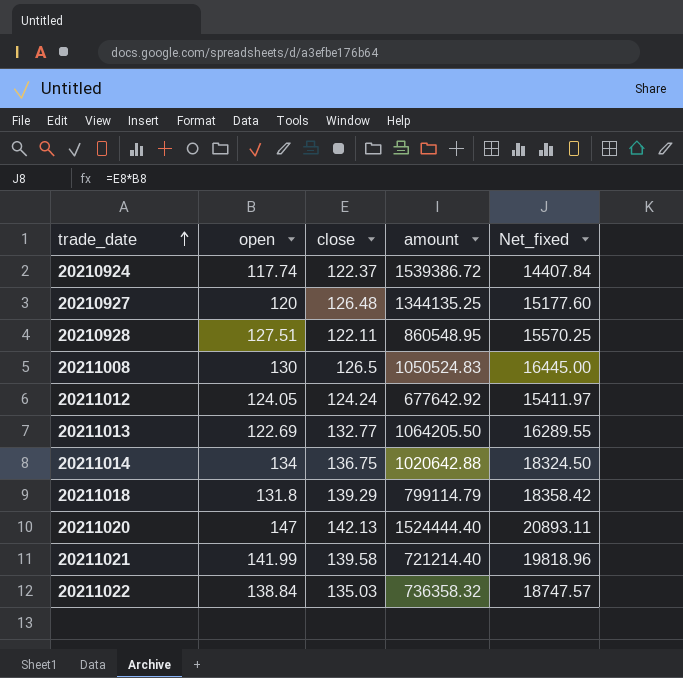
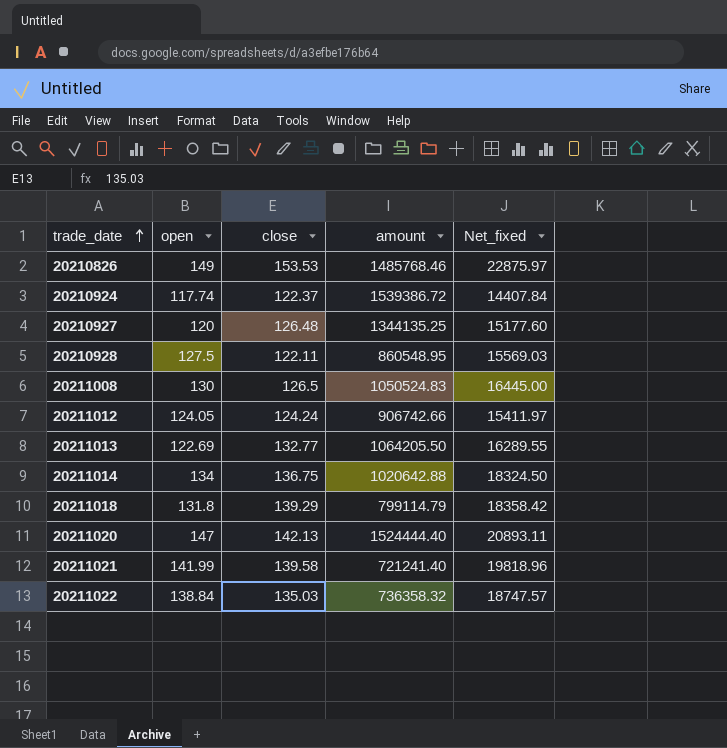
row 20210826: none -> 149 | 153.53 | 1485768.46 | 22875.97
20210928 | open: 127.51 -> 127.5
20210928 | Net_fixed: 15570.25 -> 15569.03
20211012 | amount: 677642.92 -> 906742.66
20211021 | amount: 721214.40 -> 721241.40

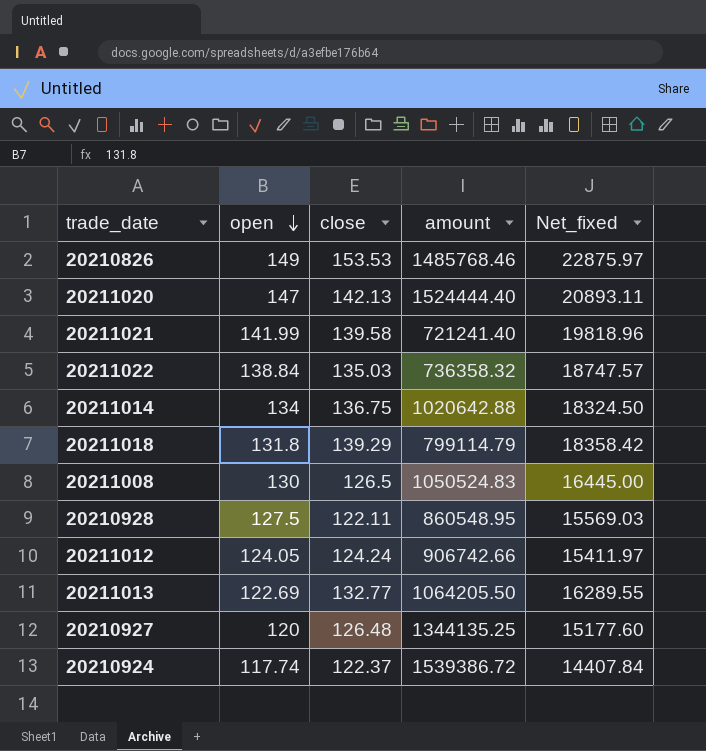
row order: trade_date ascending -> open descending

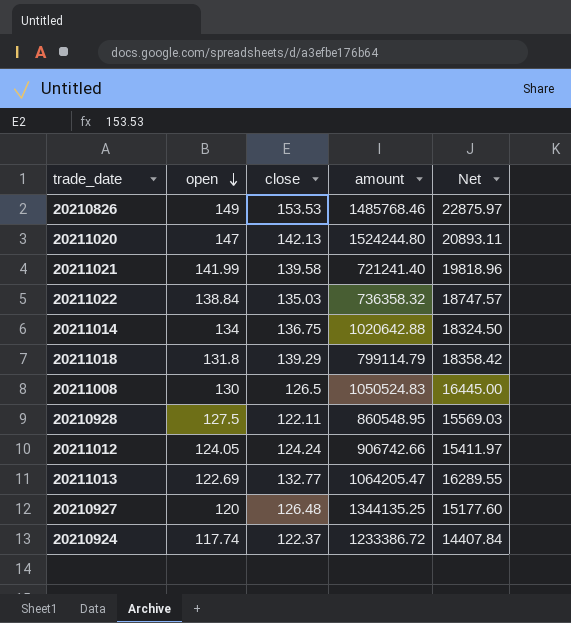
column name: Net_fixed -> Net
20211020 | amount: 1524444.40 -> 1524244.80
20211013 | amount: 1064205.50 -> 1064205.47
20210924 | amount: 1539386.72 -> 1233386.72

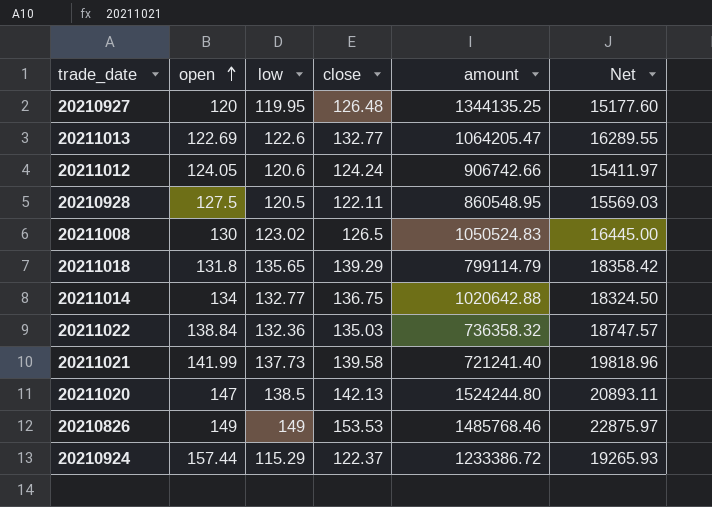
row order: open descending -> open ascending
column low | position: none -> 3
20210924 | open: 117.74 -> 157.44
20210924 | Net: 14407.84 -> 19265.93

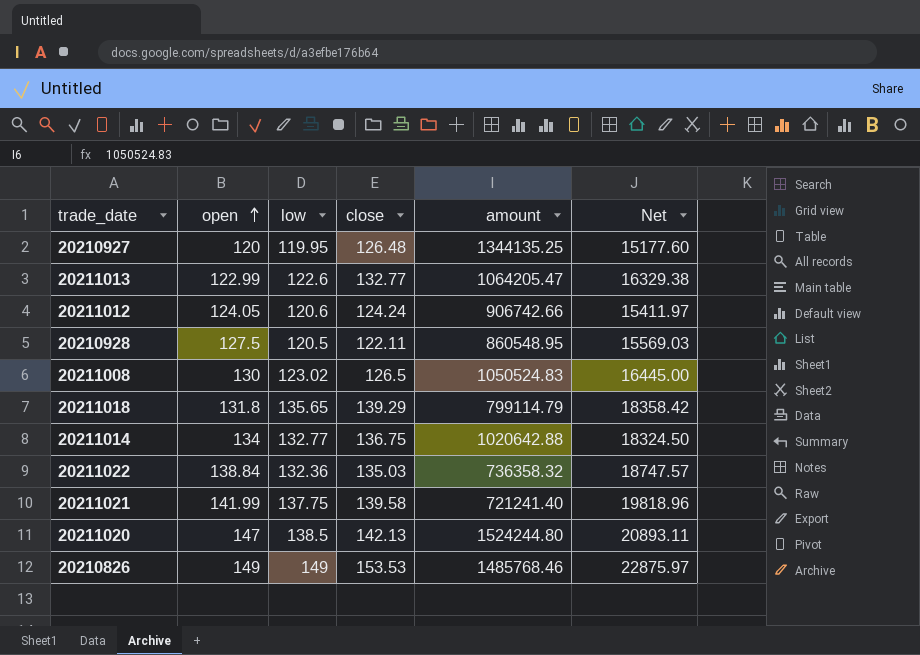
row 20210924: 157.44 | 115.29 | 122.37 | 1233386.72 | 19265.93 -> none
20211013 | open: 122.69 -> 122.99
20211013 | Net: 16289.55 -> 16329.38
20211021 | low: 137.73 -> 137.75

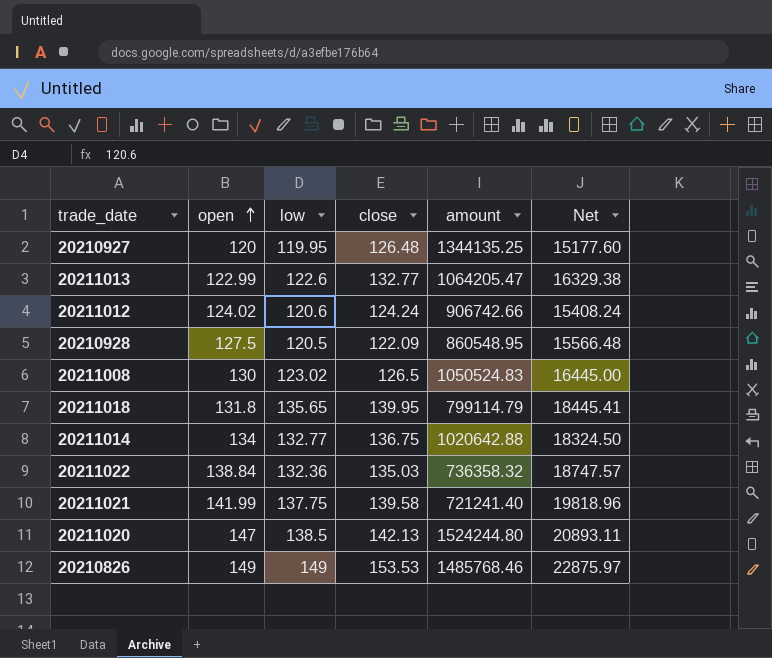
20211012 | open: 124.05 -> 124.02
20211012 | Net: 15411.97 -> 15408.24
20210928 | close: 122.11 -> 122.09
20210928 | Net: 15569.03 -> 15566.48
20211018 | close: 139.29 -> 139.95
20211018 | Net: 18358.42 -> 18445.41

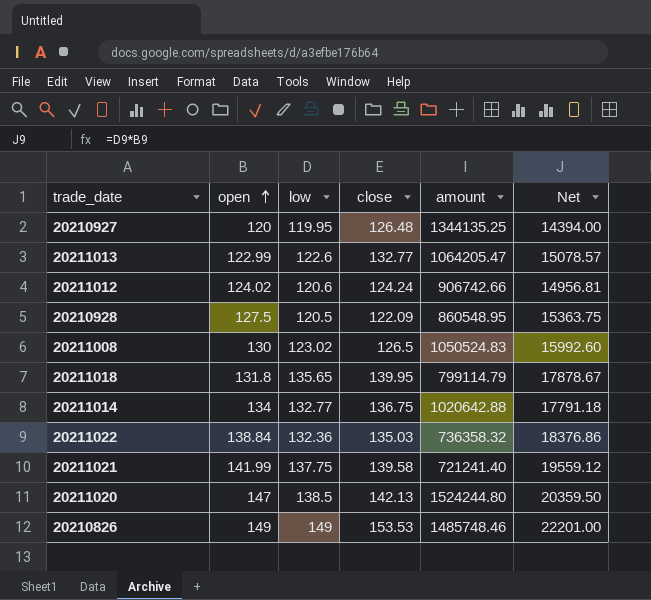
column Net | formula: [open] * [close] -> [open] * [low]
20210826 | amount: 1485768.46 -> 1485748.46

